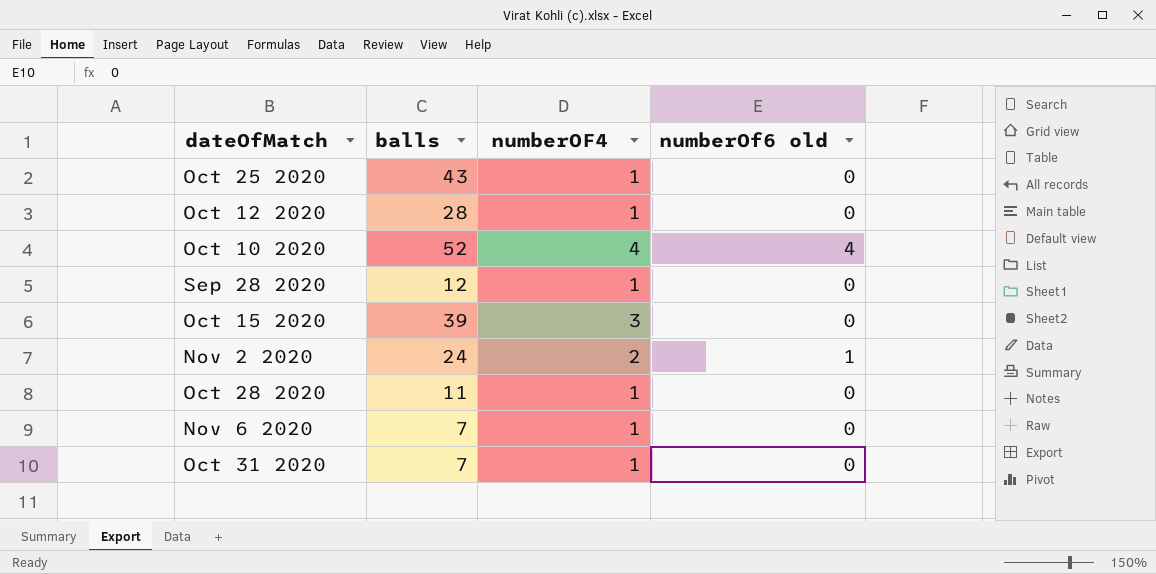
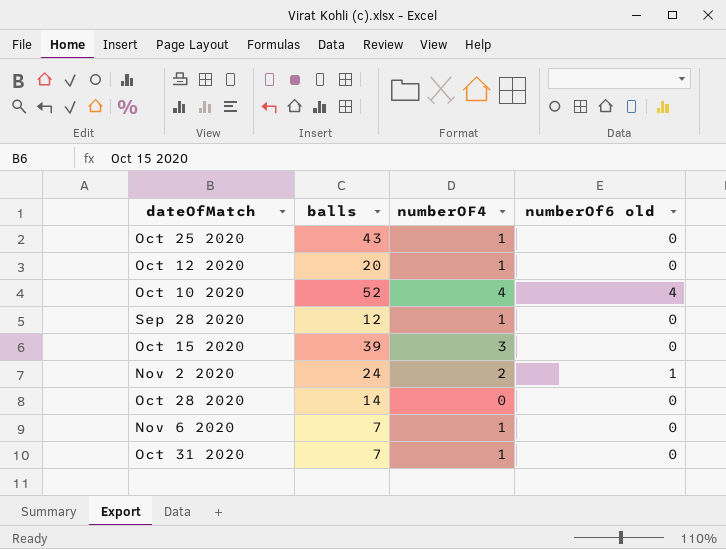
Oct 12 2020 | balls: 28 -> 20
Oct 28 2020 | balls: 11 -> 14
Oct 28 2020 | numberOF4: 1 -> 0

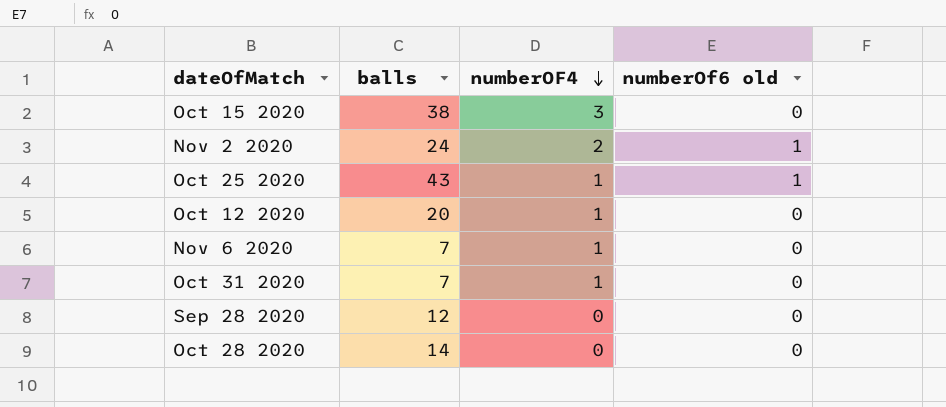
row order: none -> numberOF4 descending
row Oct 10 2020: 52 | 4 | 4 -> none
Oct 15 2020 | balls: 39 -> 38
Oct 25 2020 | numberOf6 old: 0 -> 1
Sep 28 2020 | numberOF4: 1 -> 0

